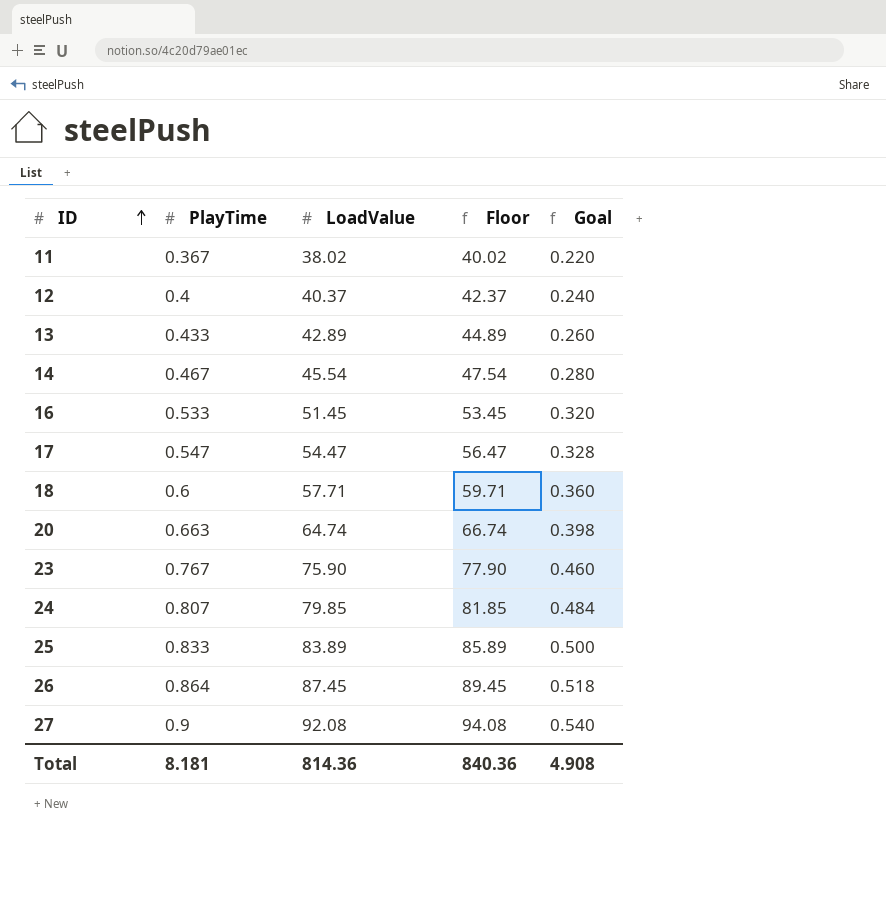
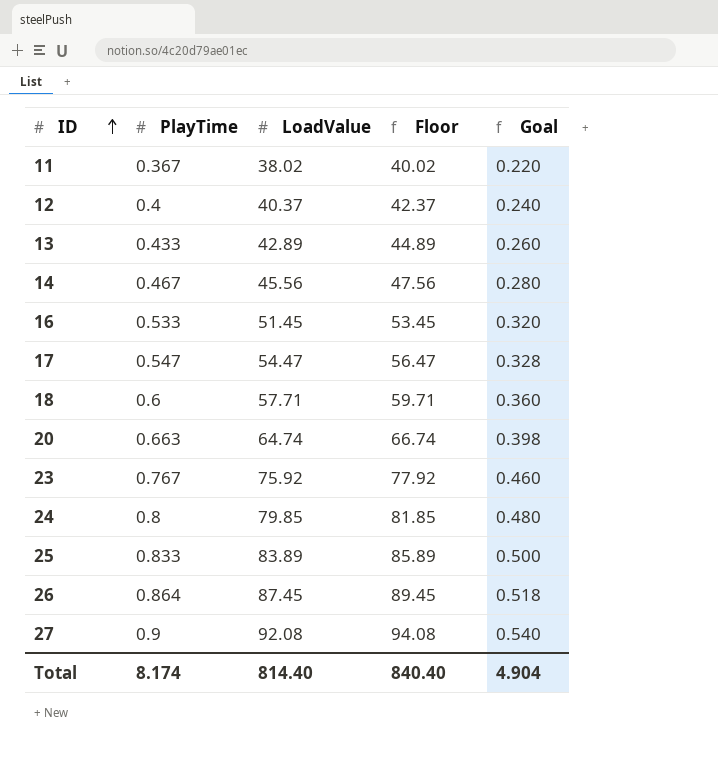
14 | LoadValue: 45.54 -> 45.56
14 | Floor: 47.54 -> 47.56
23 | LoadValue: 75.90 -> 75.92
23 | Floor: 77.90 -> 77.92
24 | PlayTime: 0.807 -> 0.8
24 | Goal: 0.484 -> 0.480
Total | PlayTime: 8.181 -> 8.174
Total | LoadValue: 814.36 -> 814.40
Total | Floor: 840.36 -> 840.40
Total | Goal: 4.908 -> 4.904

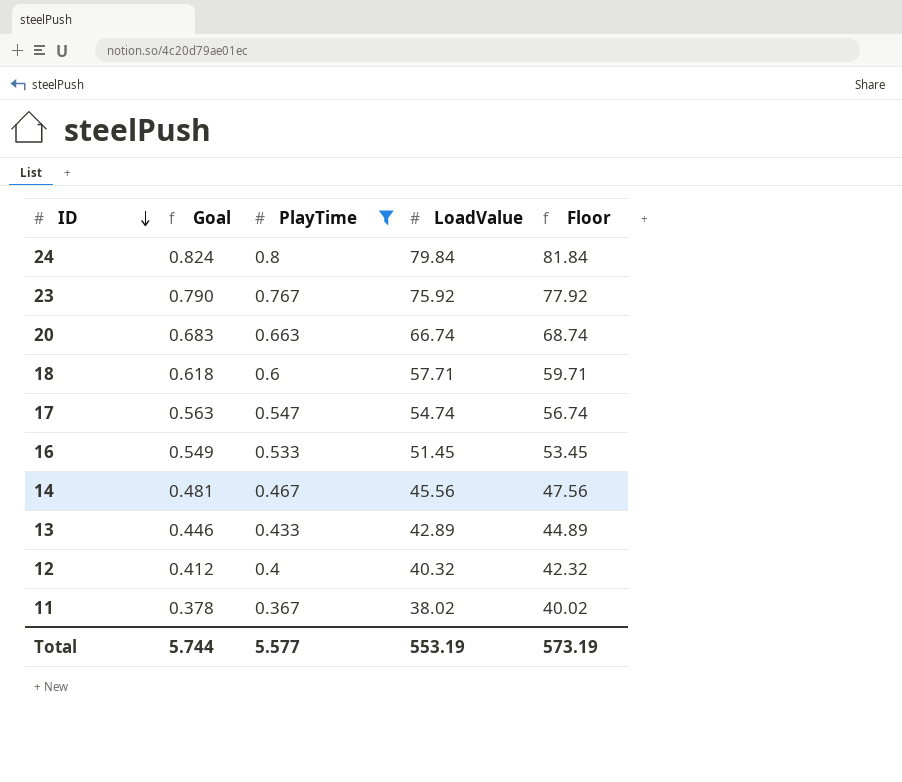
filter: none -> PlayTime <= 0.8
row order: ID ascending -> ID descending
column Goal | formula: [PlayTime] * 0.6 -> [PlayTime] * 1.03
column Goal | position: 5 -> 2
24 | LoadValue: 79.85 -> 79.84
24 | Floor: 81.85 -> 81.84
20 | LoadValue: 64.74 -> 66.74
20 | Floor: 66.74 -> 68.74
17 | LoadValue: 54.47 -> 54.74
17 | Floor: 56.47 -> 56.74
12 | LoadValue: 40.37 -> 40.32
12 | Floor: 42.37 -> 42.32
Total | Goal: 4.904 -> 5.744
Total | PlayTime: 8.174 -> 5.577
Total | LoadValue: 814.40 -> 553.19
Total | Floor: 840.40 -> 573.19

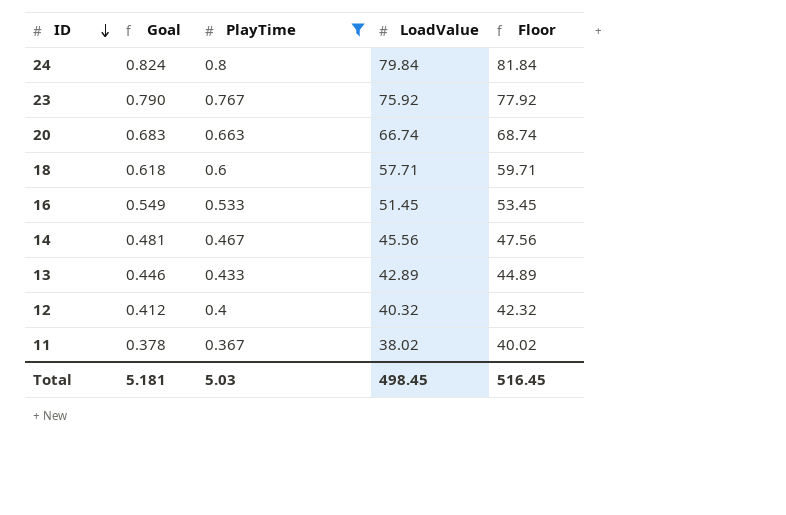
row 17: 0.563 | 0.547 | 54.74 | 56.74 -> none
Total | Goal: 5.744 -> 5.181
Total | PlayTime: 5.577 -> 5.03
Total | LoadValue: 553.19 -> 498.45
Total | Floor: 573.19 -> 516.45

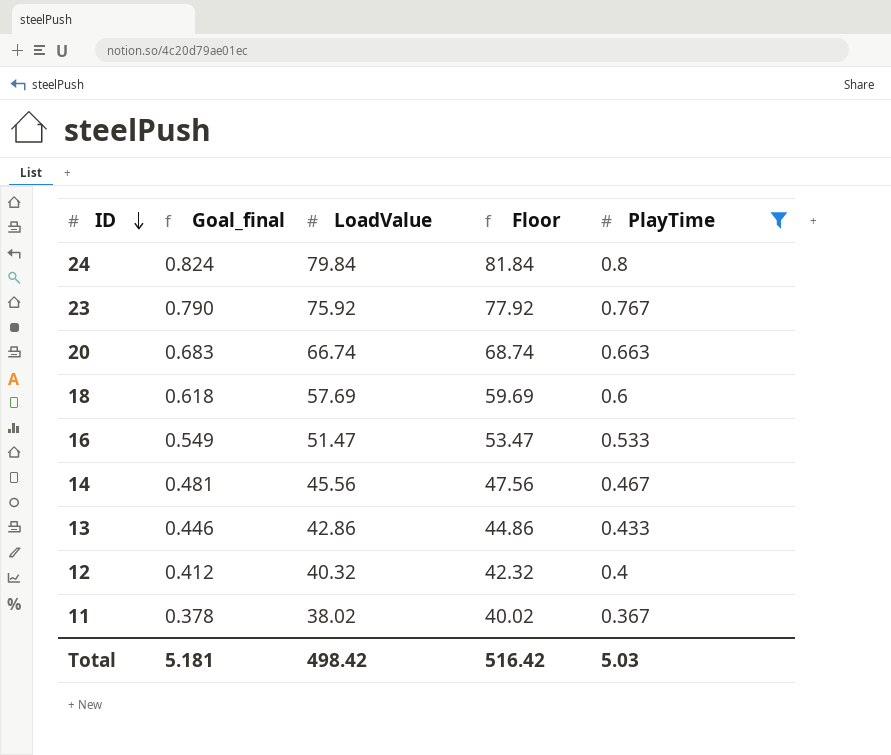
column name: Goal -> Goal_final
column PlayTime | position: 3 -> 5
18 | LoadValue: 57.71 -> 57.69
18 | Floor: 59.71 -> 59.69
16 | LoadValue: 51.45 -> 51.47
16 | Floor: 53.45 -> 53.47
13 | LoadValue: 42.89 -> 42.86
13 | Floor: 44.89 -> 44.86
Total | LoadValue: 498.45 -> 498.42
Total | Floor: 516.45 -> 516.42

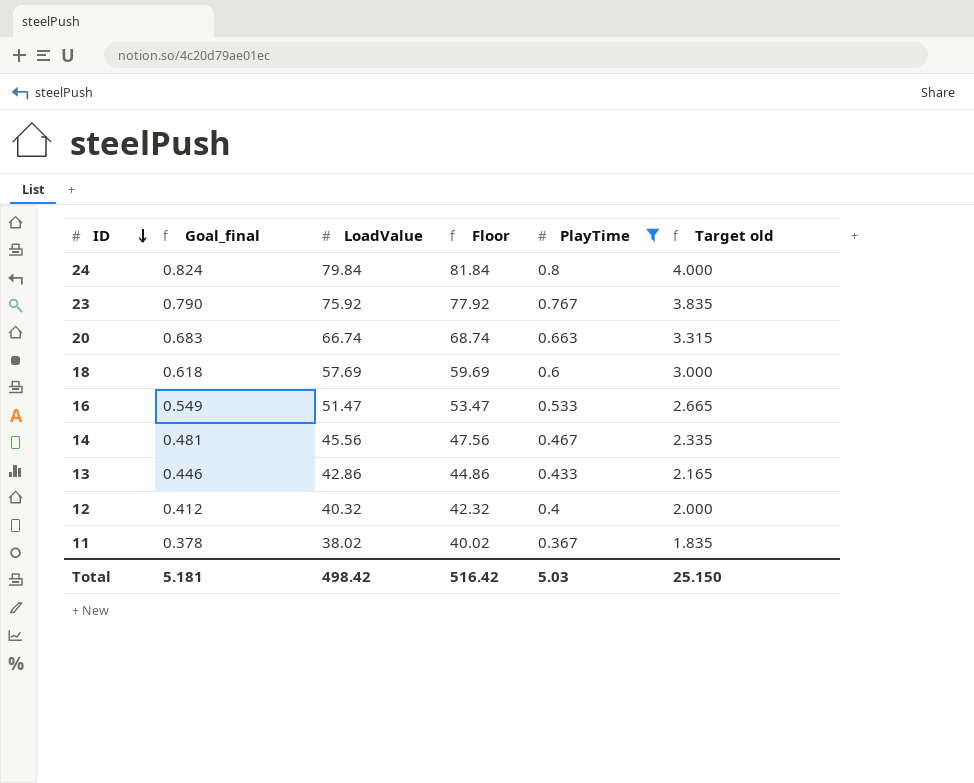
column Target old | formula: none -> [PlayTime] * 5

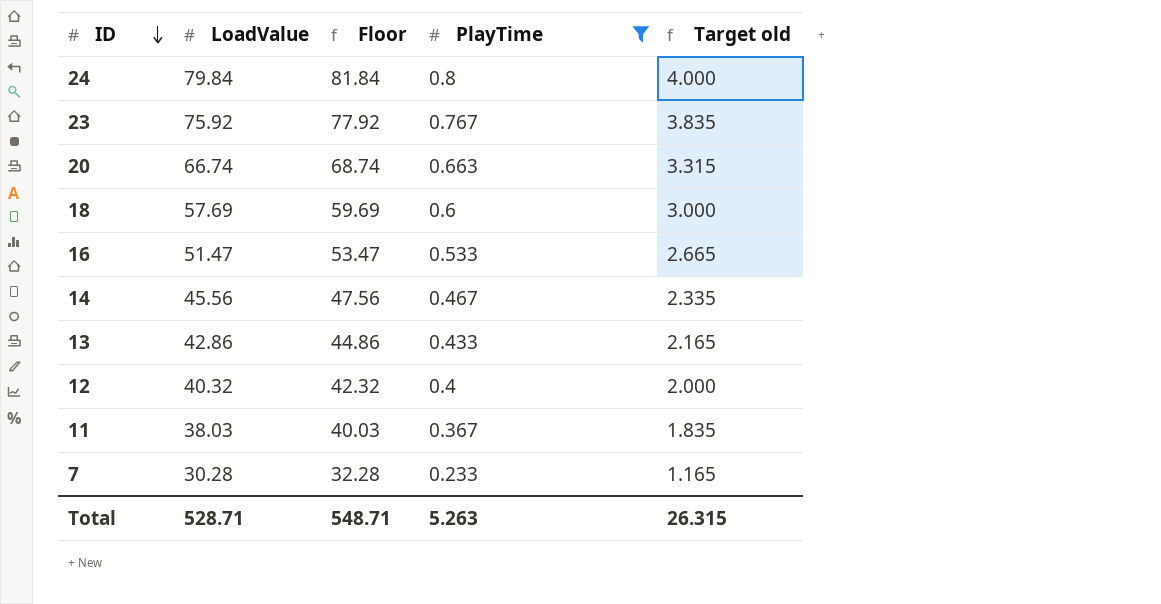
column Goal_final | formula: [PlayTime] * 1.03 -> none
11 | LoadValue: 38.02 -> 38.03
11 | Floor: 40.02 -> 40.03
row 7: none -> 30.28 | 32.28 | 0.233 | 1.165
Total | LoadValue: 498.42 -> 528.71
Total | Floor: 516.42 -> 548.71
Total | PlayTime: 5.03 -> 5.263
Total | Target old: 25.150 -> 26.315

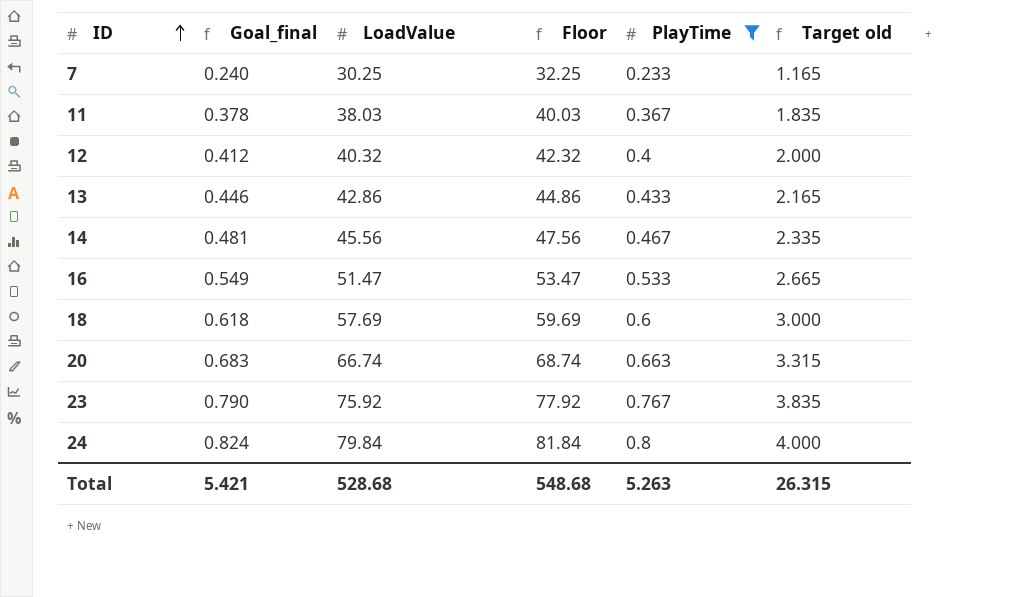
row order: ID descending -> ID ascending
column Goal_final | formula: none -> [PlayTime] * 1.03
7 | LoadValue: 30.28 -> 30.25
7 | Floor: 32.28 -> 32.25
Total | LoadValue: 528.71 -> 528.68
Total | Floor: 548.71 -> 548.68

